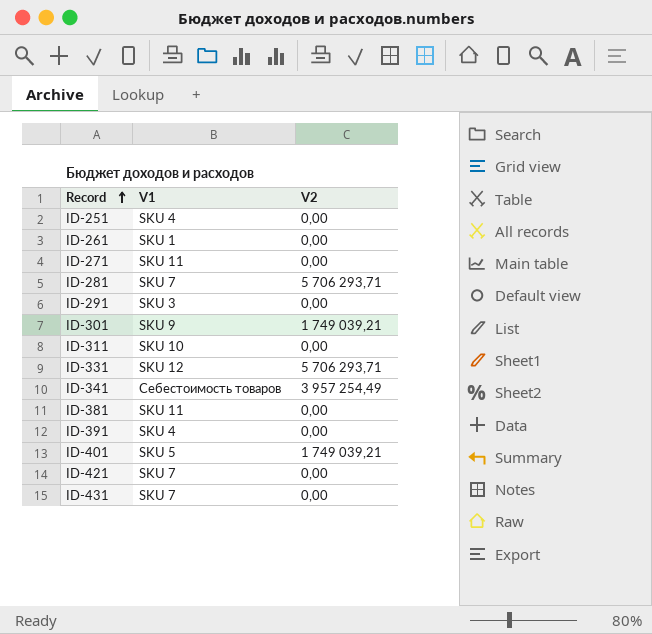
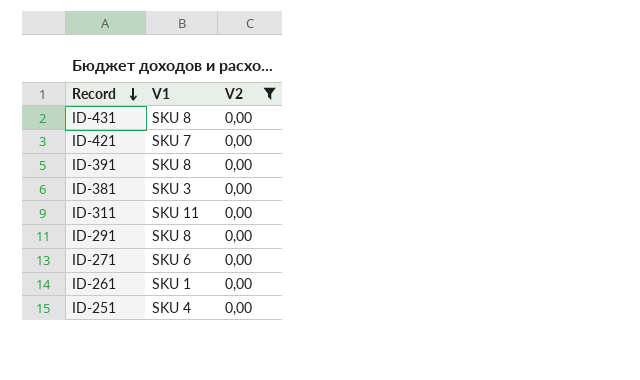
filter: none -> V2 = 0,00
row order: Record ascending -> Record descending
ID-431 | V1: SKU 7 -> SKU 8
ID-391 | V1: SKU 4 -> SKU 8
ID-381 | V1: SKU 11 -> SKU 3
ID-311 | V1: SKU 10 -> SKU 11
ID-291 | V1: SKU 3 -> SKU 8
ID-271 | V1: SKU 11 -> SKU 6

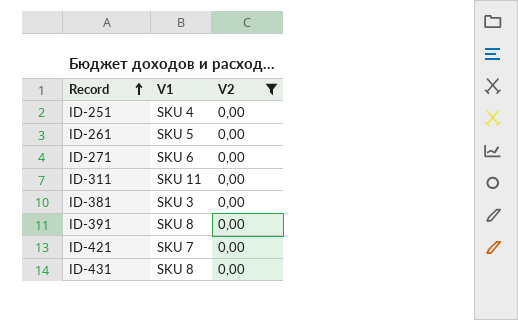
row order: Record descending -> Record ascending
row ID-291: SKU 8 | 0,00 -> none
ID-261 | V1: SKU 1 -> SKU 5

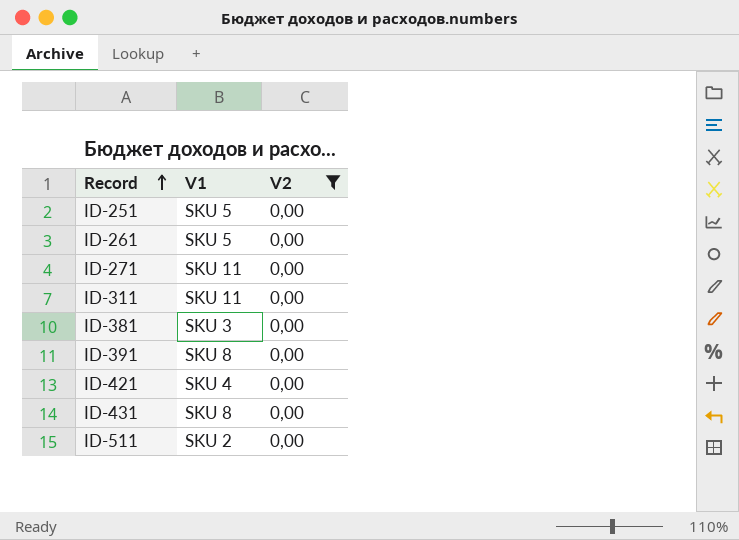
ID-251 | V1: SKU 4 -> SKU 5
ID-271 | V1: SKU 6 -> SKU 11
ID-421 | V1: SKU 7 -> SKU 4
row ID-511: none -> SKU 2 | 0,00

